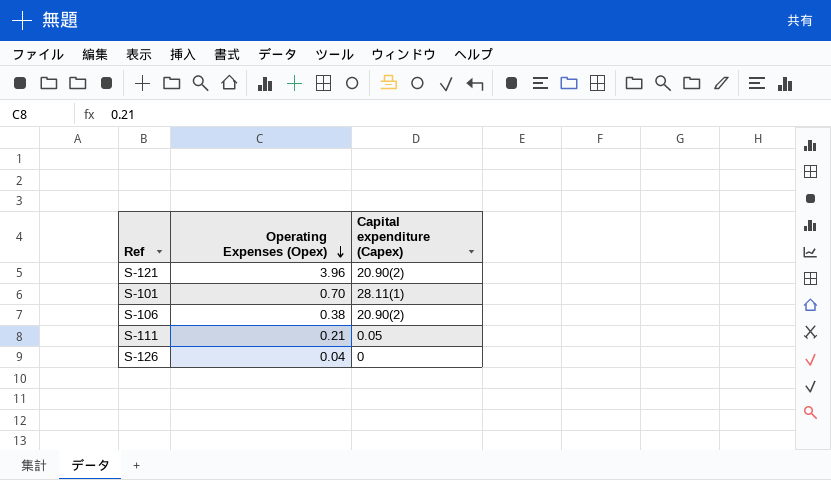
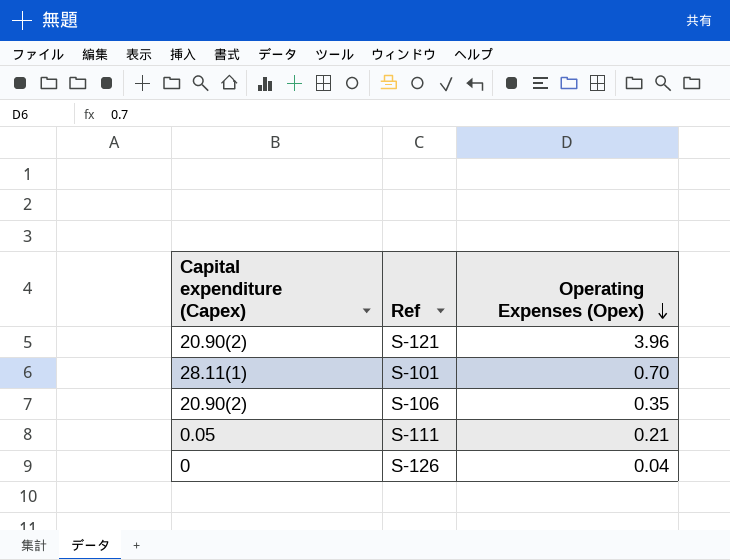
column Capital expenditure (Capex) | position: 3 -> 1
S-106 | Operating Expenses (Opex): 0.38 -> 0.35

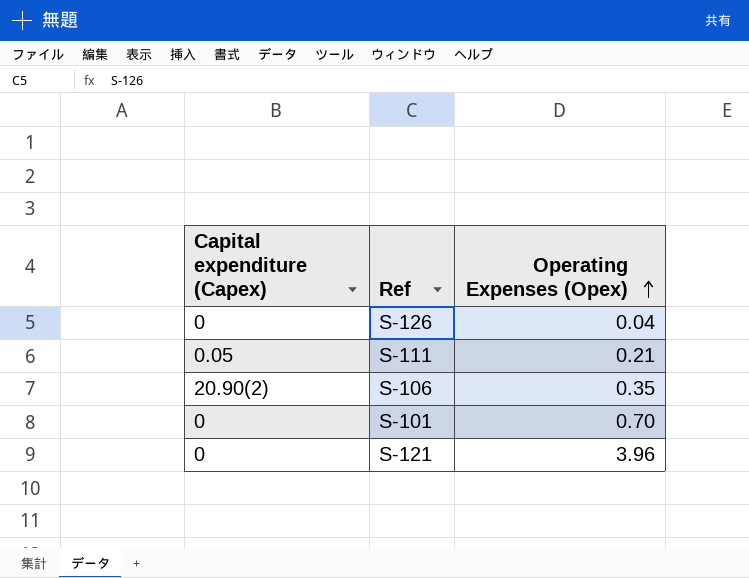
row order: Operating Expenses (Opex) descending -> Operating Expenses (Opex) ascending
S-101 | Capital expenditure (Capex): 28.11(1) -> 0
S-121 | Capital expenditure (Capex): 20.90(2) -> 0

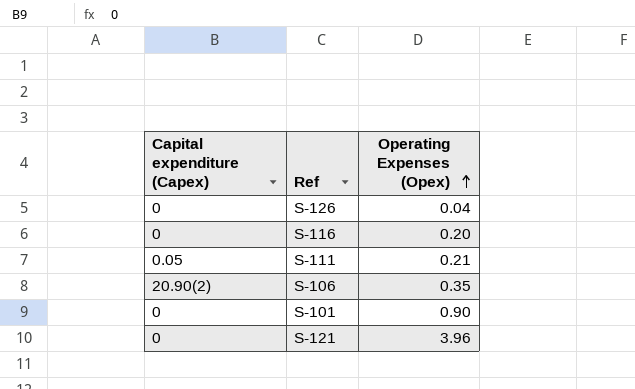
row S-116: none -> 0 | 0.20
S-101 | Operating Expenses (Opex): 0.70 -> 0.90

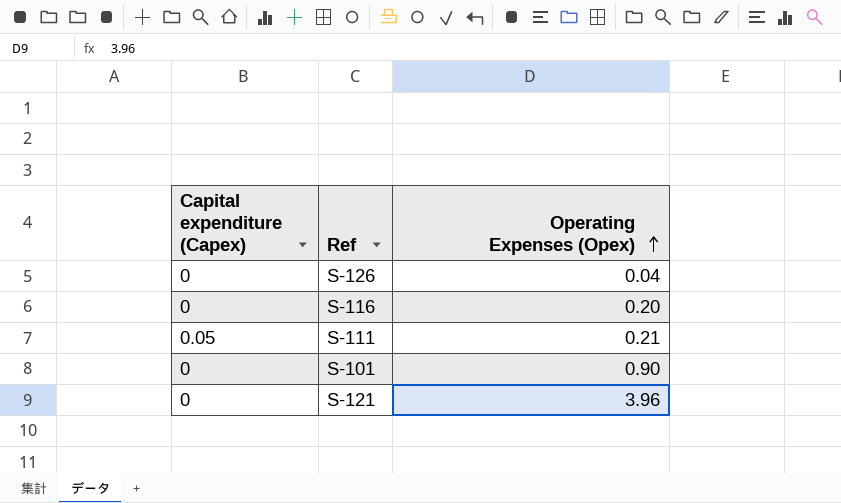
row S-106: 20.90(2) | 0.35 -> none

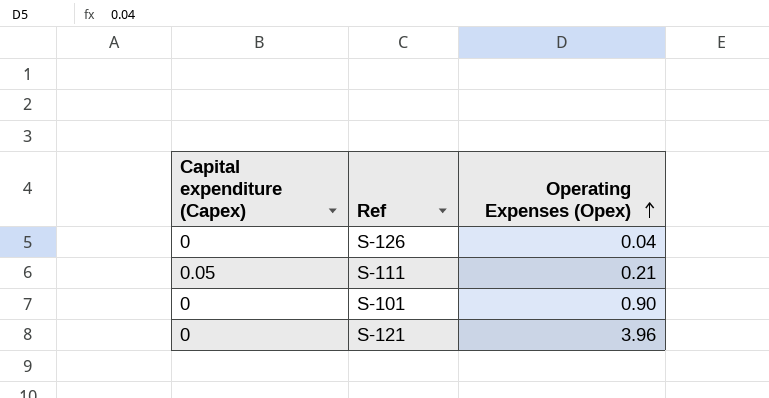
row S-116: 0 | 0.20 -> none

